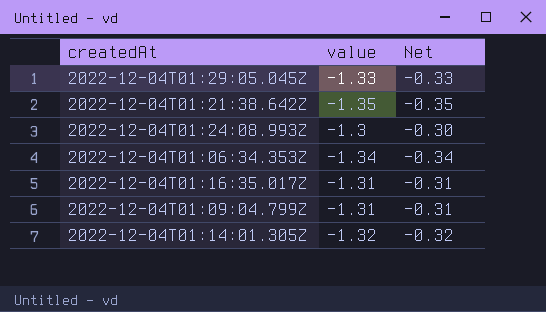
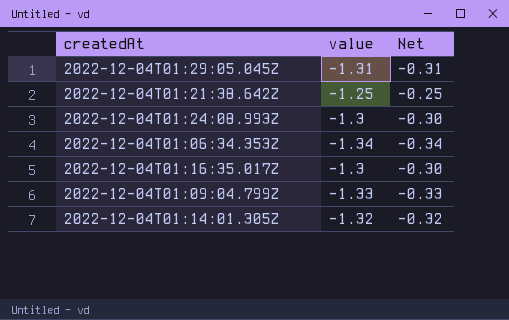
2022-12-04T01:29:05.045Z | value: -1.33 -> -1.31
2022-12-04T01:29:05.045Z | Net: -0.33 -> -0.31
2022-12-04T01:21:38.642Z | value: -1.35 -> -1.25
2022-12-04T01:21:38.642Z | Net: -0.35 -> -0.25
2022-12-04T01:16:35.017Z | value: -1.31 -> -1.3
2022-12-04T01:16:35.017Z | Net: -0.31 -> -0.30
2022-12-04T01:09:04.799Z | value: -1.31 -> -1.33
2022-12-04T01:09:04.799Z | Net: -0.31 -> -0.33

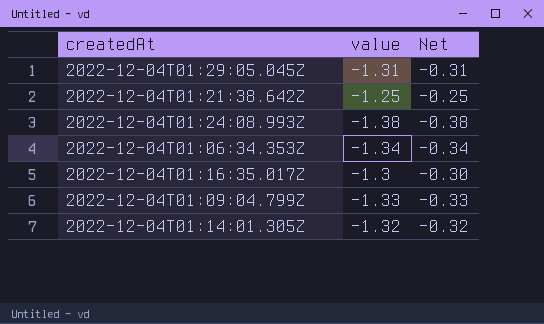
2022-12-04T01:24:08.993Z | value: -1.3 -> -1.38
2022-12-04T01:24:08.993Z | Net: -0.30 -> -0.38

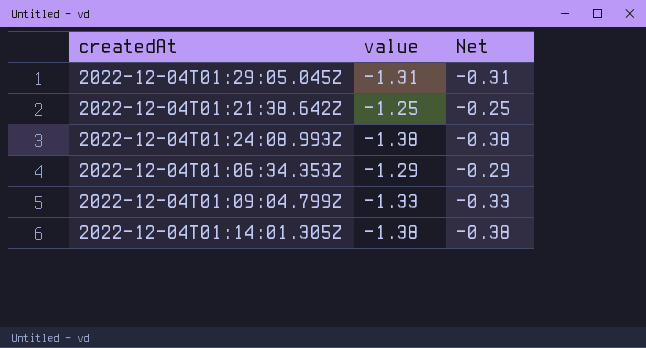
row 2022-12-04T01:16:35.017Z: -1.3 | -0.30 -> none
2022-12-04T01:06:34.353Z | value: -1.34 -> -1.29
2022-12-04T01:06:34.353Z | Net: -0.34 -> -0.29
2022-12-04T01:14:01.305Z | value: -1.32 -> -1.38
2022-12-04T01:14:01.305Z | Net: -0.32 -> -0.38

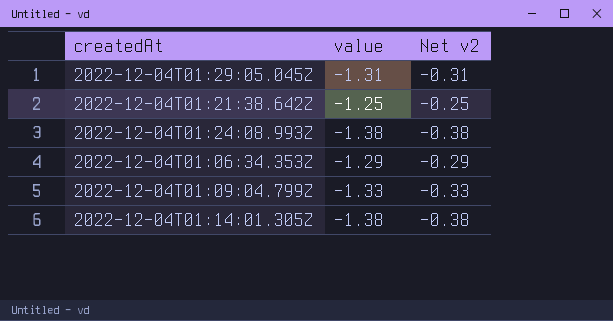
column name: Net -> Net v2

